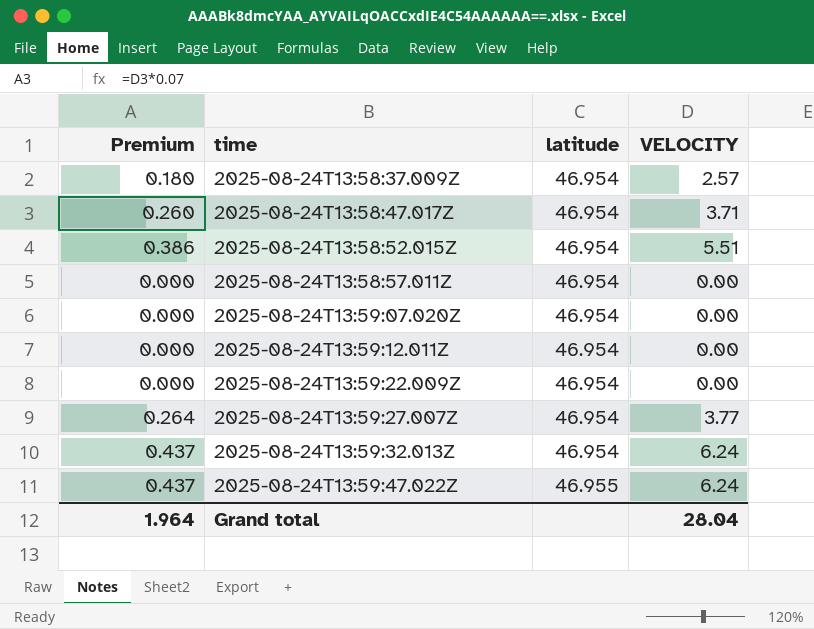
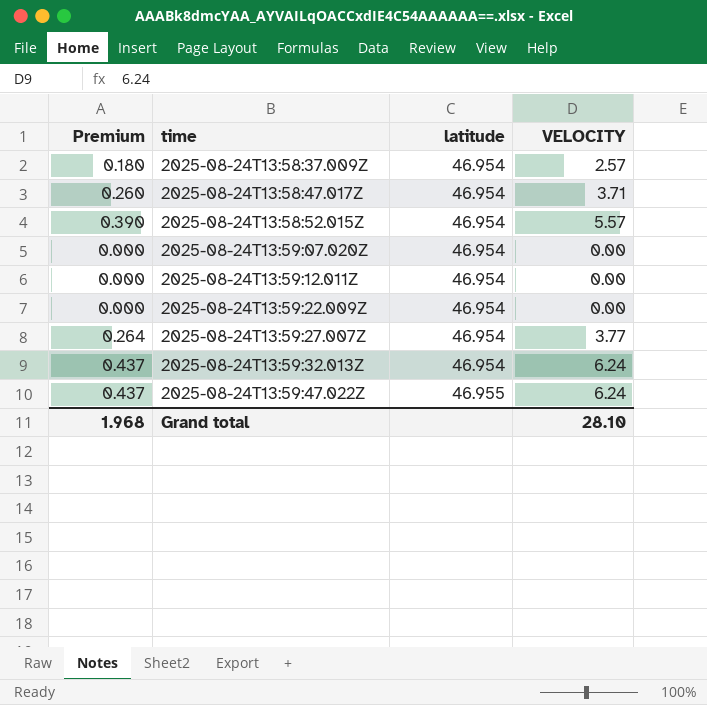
row 2025-08-24T13:58:57.011Z: 0.000 | 46.954 | 0.00 -> none
2025-08-24T13:58:52.015Z | Premium: 0.386 -> 0.390
2025-08-24T13:58:52.015Z | VELOCITY: 5.51 -> 5.57
Grand total | Premium: 1.964 -> 1.968
Grand total | VELOCITY: 28.04 -> 28.10

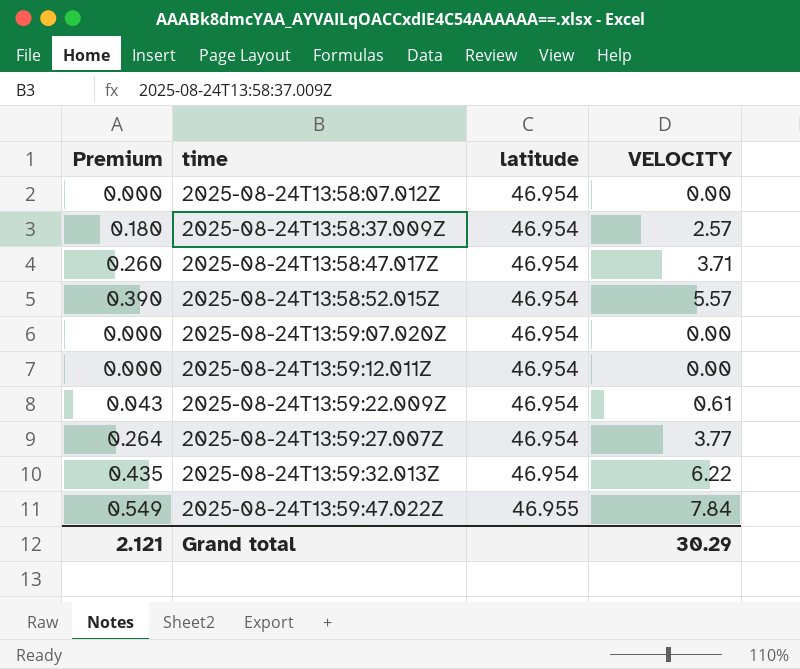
row 2025-08-24T13:58:07.012Z: none -> 0.000 | 46.954 | 0.00
2025-08-24T13:59:22.009Z | Premium: 0.000 -> 0.043
2025-08-24T13:59:22.009Z | VELOCITY: 0.00 -> 0.61
2025-08-24T13:59:32.013Z | Premium: 0.437 -> 0.435
2025-08-24T13:59:32.013Z | VELOCITY: 6.24 -> 6.22
2025-08-24T13:59:47.022Z | Premium: 0.437 -> 0.549
2025-08-24T13:59:47.022Z | VELOCITY: 6.24 -> 7.84
Grand total | Premium: 1.968 -> 2.121
Grand total | VELOCITY: 28.10 -> 30.29

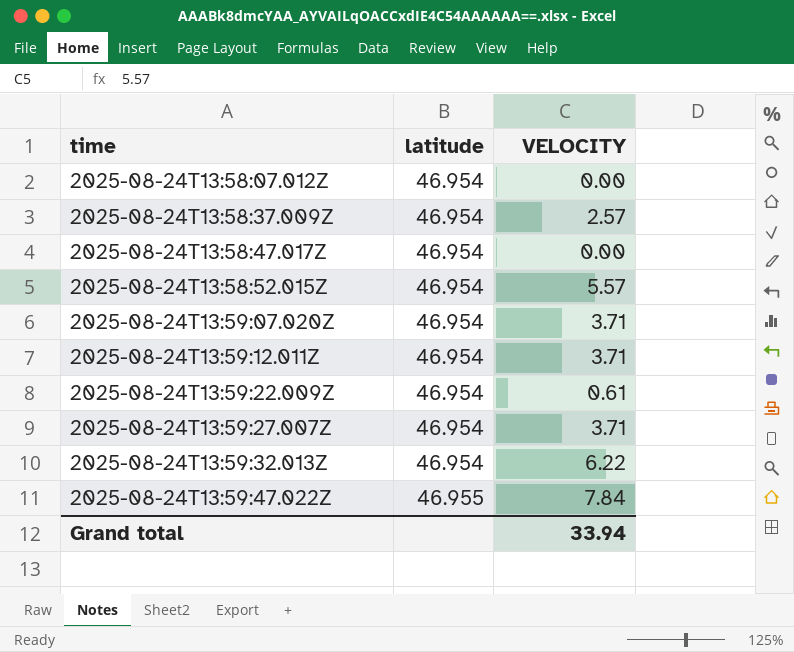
column Premium | formula: [VELOCITY] * 0.07 -> none
2025-08-24T13:58:47.017Z | VELOCITY: 3.71 -> 0.00
2025-08-24T13:59:07.020Z | VELOCITY: 0.00 -> 3.71
2025-08-24T13:59:12.011Z | VELOCITY: 0.00 -> 3.71
2025-08-24T13:59:27.007Z | VELOCITY: 3.77 -> 3.71
Grand total | VELOCITY: 30.29 -> 33.94

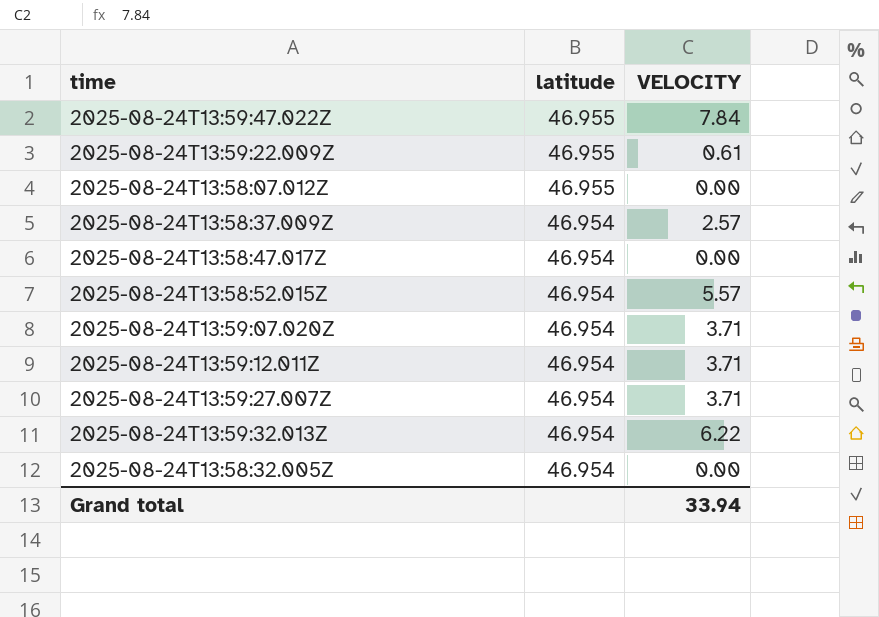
row order: time ascending -> latitude descending
2025-08-24T13:59:22.009Z | latitude: 46.954 -> 46.955
2025-08-24T13:58:07.012Z | latitude: 46.954 -> 46.955
row 2025-08-24T13:58:32.005Z: none -> 46.954 | 0.00

